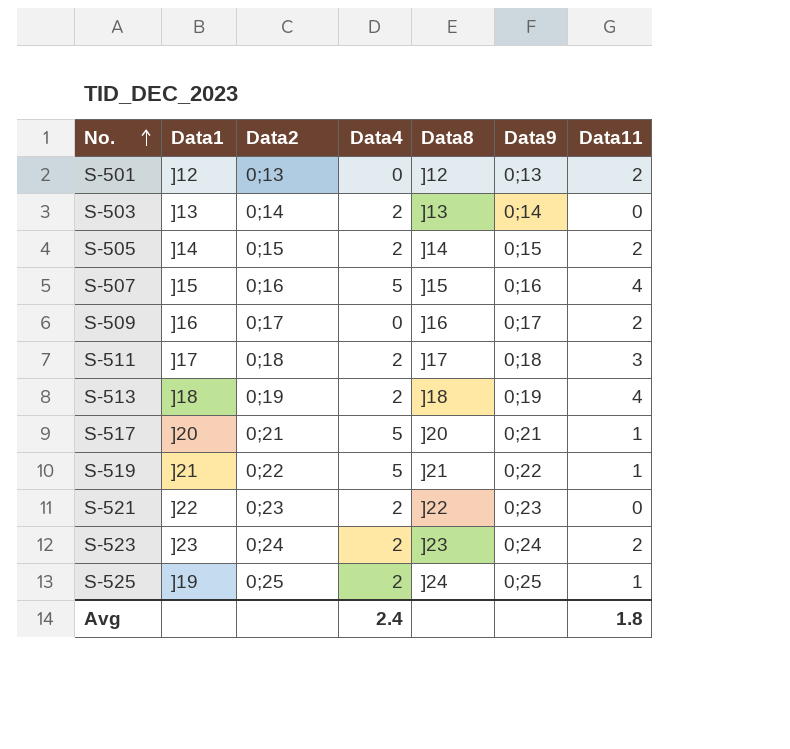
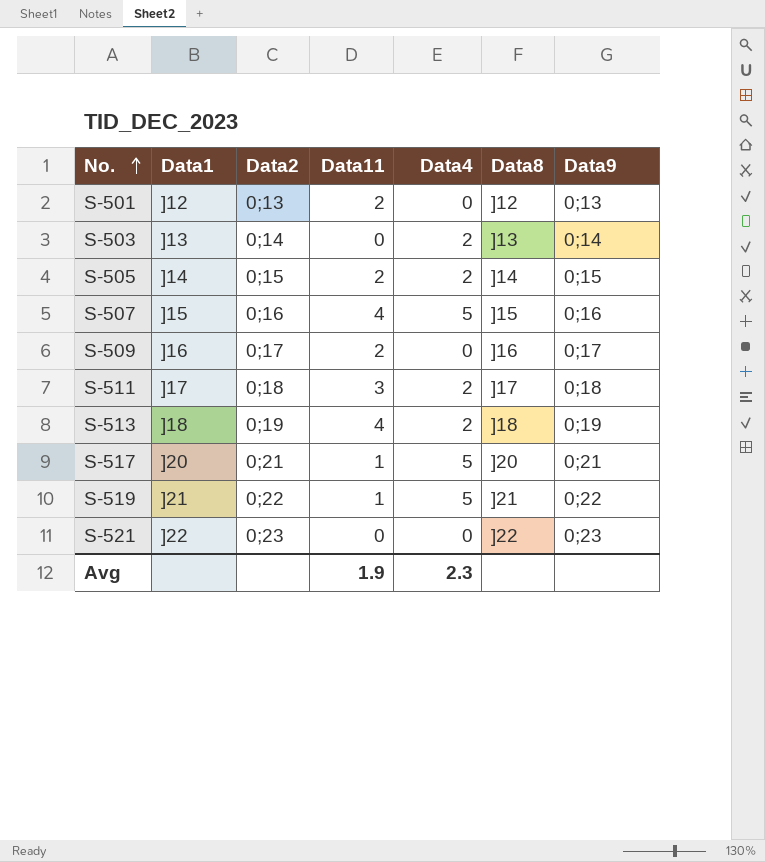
column Data11 | position: 7 -> 4
row S-523: ]23 | 0;24 | 2 | ]23 | 0;24 | 2 -> none
row S-525: ]19 | 0;25 | 2 | ]24 | 0;25 | 1 -> none
S-521 | Data4: 2 -> 0
Avg | Data11: 1.8 -> 1.9
Avg | Data4: 2.4 -> 2.3

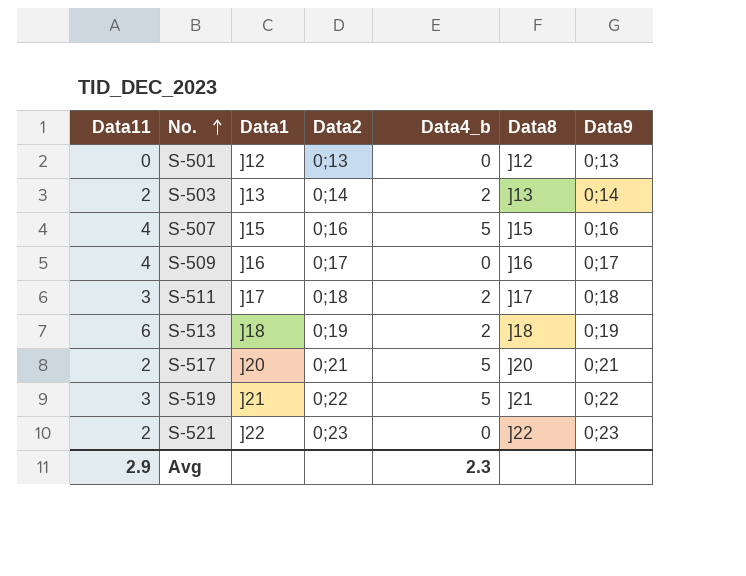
column Data11 | position: 4 -> 1
column name: Data4 -> Data4_b
row S-505: ]14 | 0;15 | 2 | 2 | ]14 | 0;15 -> none
S-501 | Data11: 2 -> 0
S-503 | Data11: 0 -> 2
S-509 | Data11: 2 -> 4
S-513 | Data11: 4 -> 6
S-517 | Data11: 1 -> 2
S-519 | Data11: 1 -> 3
S-521 | Data11: 0 -> 2
Avg | Data11: 1.9 -> 2.9

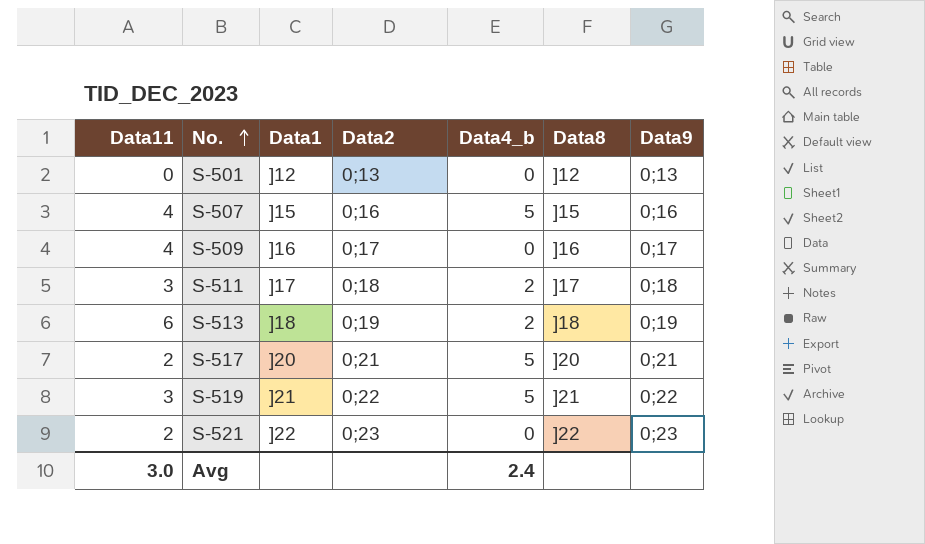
row S-503: 2 | ]13 | 0;14 | 2 | ]13 | 0;14 -> none
Avg | Data11: 2.9 -> 3.0
Avg | Data4_b: 2.3 -> 2.4

